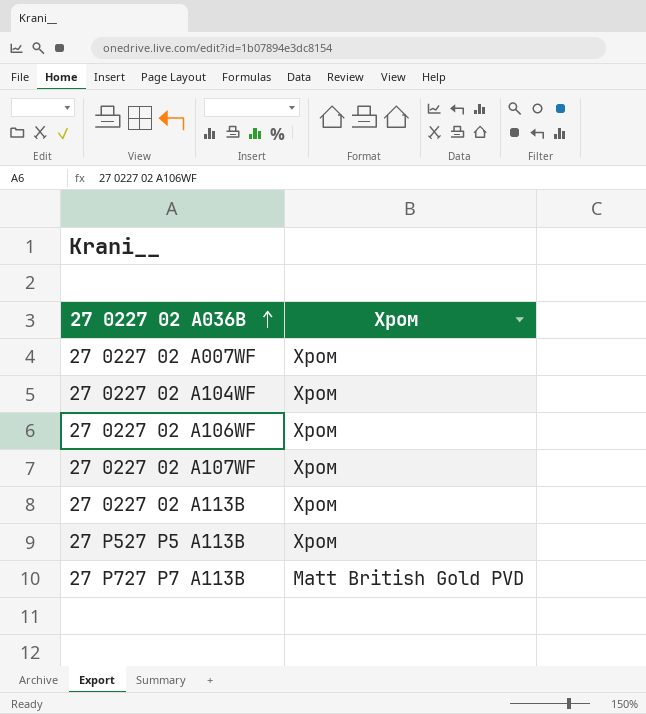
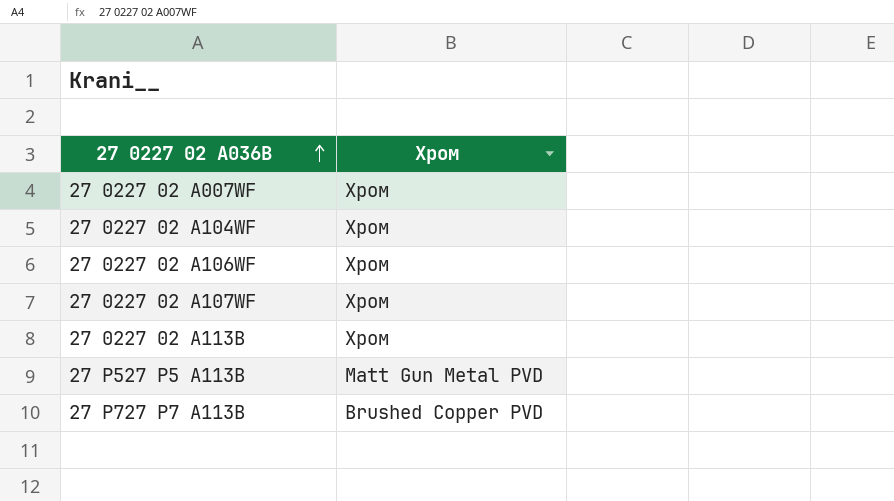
27 P527 P5 A113B | Хром: Хром -> Matt Gun Metal PVD
27 P727 P7 A113B | Хром: Matt British Gold PVD -> Brushed Copper PVD

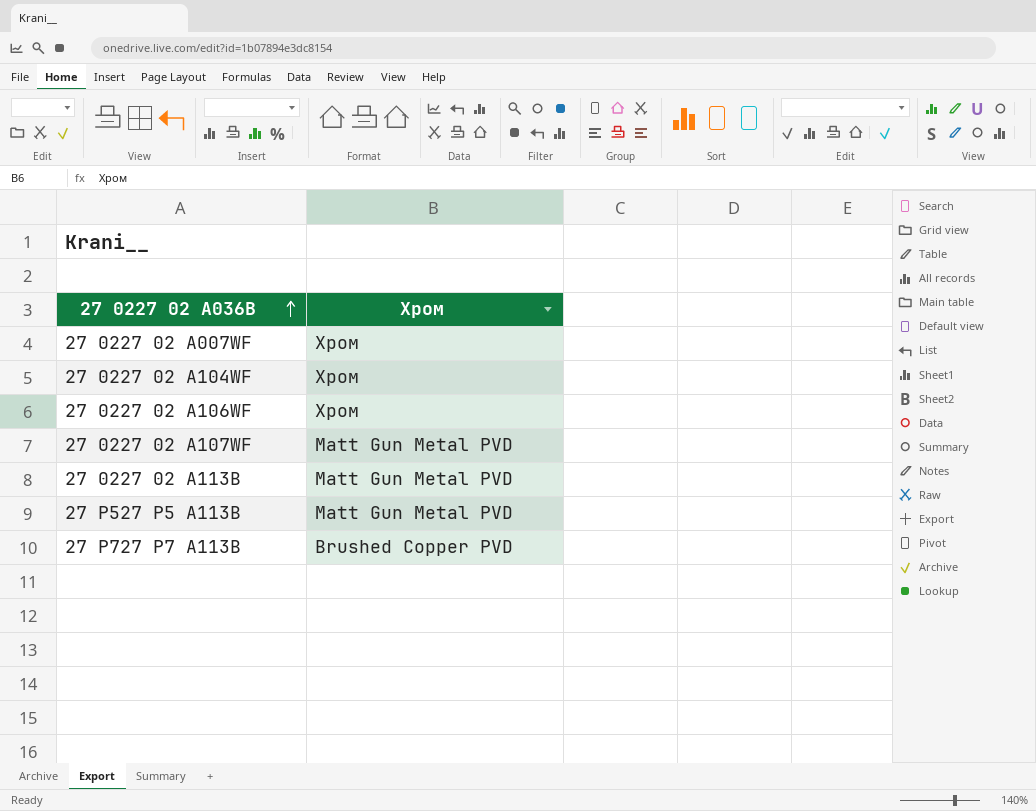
27 0227 02 A107WF | Хром: Хром -> Matt Gun Metal PVD
27 0227 02 A113B | Хром: Хром -> Matt Gun Metal PVD

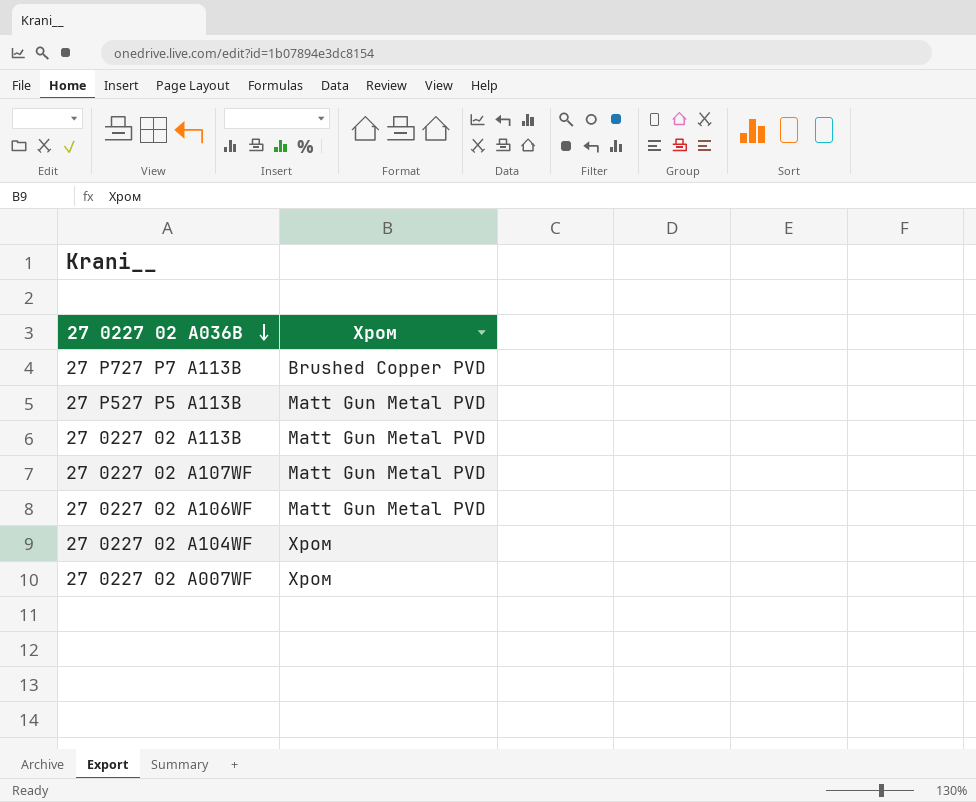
row order: 27 0227 02 A036B ascending -> 27 0227 02 A036B descending
27 0227 02 A106WF | Хром: Хром -> Matt Gun Metal PVD

